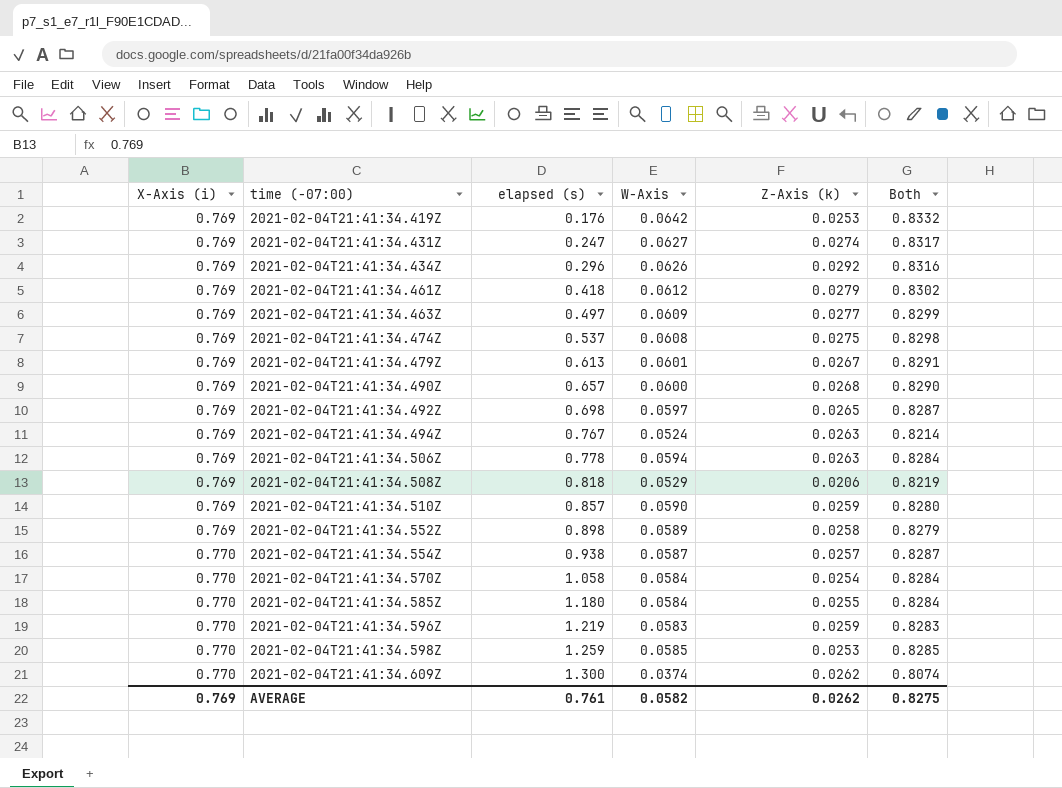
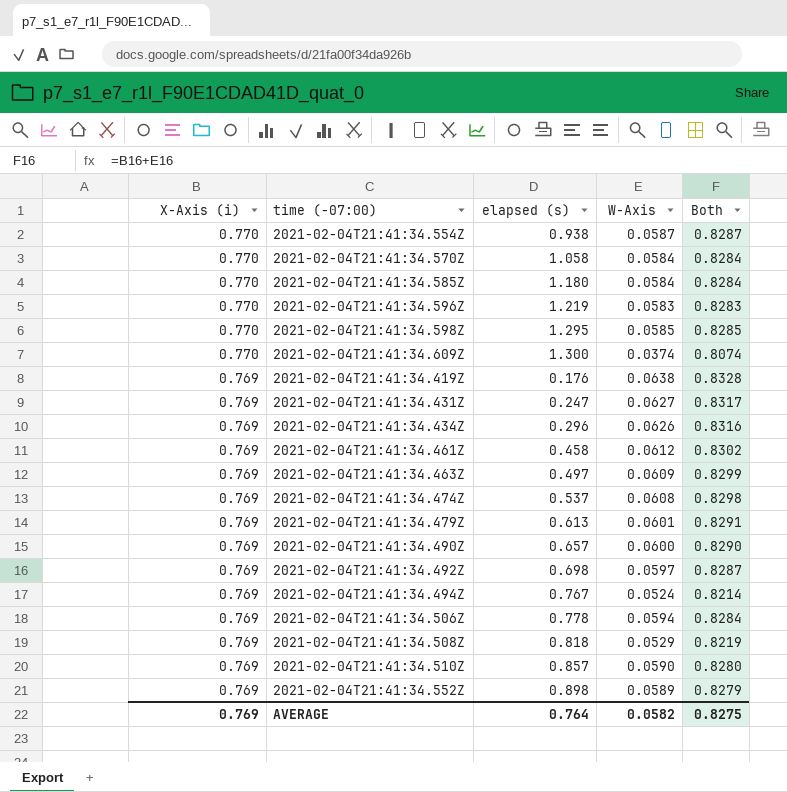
row order: X-Axis (i) ascending -> X-Axis (i) descending
column Z-Axis (k) | position: 5 -> none
2021-02-04T21:41:34.598Z | elapsed (s): 1.259 -> 1.295
2021-02-04T21:41:34.419Z | W-Axis: 0.0642 -> 0.0638
2021-02-04T21:41:34.419Z | Both: 0.8332 -> 0.8328
2021-02-04T21:41:34.461Z | elapsed (s): 0.418 -> 0.458
AVERAGE | elapsed (s): 0.761 -> 0.764

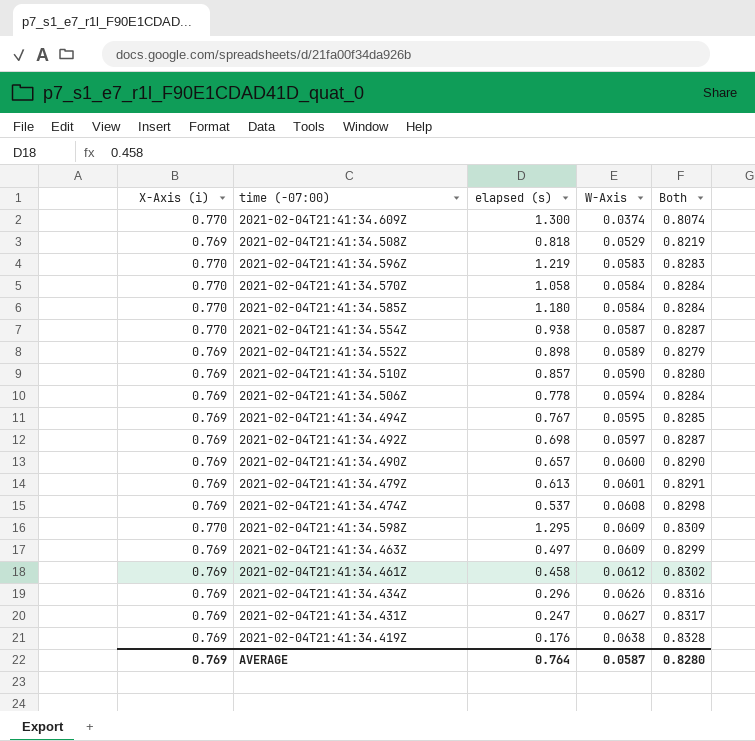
row order: X-Axis (i) descending -> W-Axis ascending
2021-02-04T21:41:34.494Z | W-Axis: 0.0524 -> 0.0595
2021-02-04T21:41:34.494Z | Both: 0.8214 -> 0.8285
2021-02-04T21:41:34.598Z | W-Axis: 0.0585 -> 0.0609
2021-02-04T21:41:34.598Z | Both: 0.8285 -> 0.8309
AVERAGE | W-Axis: 0.0582 -> 0.0587
AVERAGE | Both: 0.8275 -> 0.8280

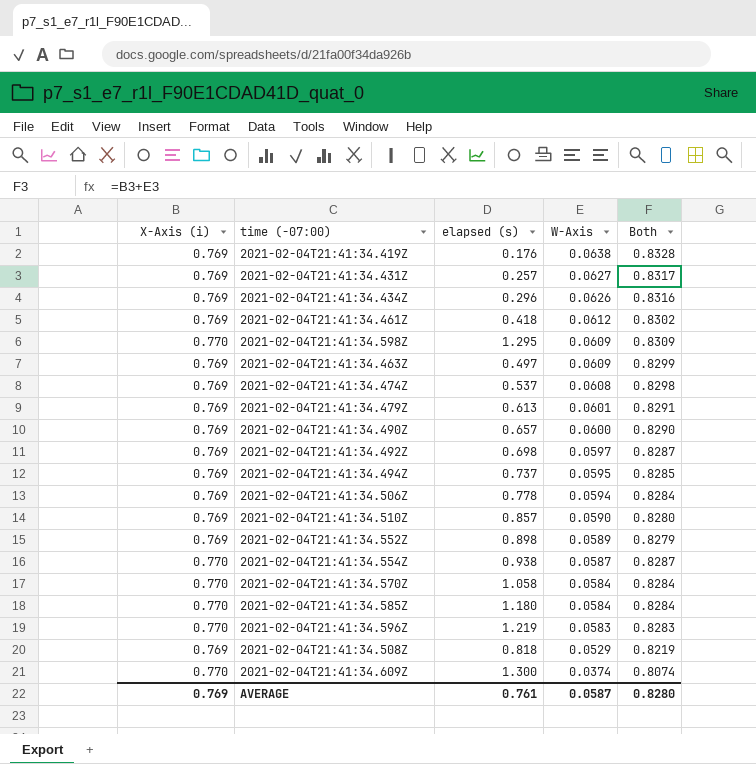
row order: W-Axis ascending -> W-Axis descending
2021-02-04T21:41:34.431Z | elapsed (s): 0.247 -> 0.257
2021-02-04T21:41:34.461Z | elapsed (s): 0.458 -> 0.418
2021-02-04T21:41:34.494Z | elapsed (s): 0.767 -> 0.737
AVERAGE | elapsed (s): 0.764 -> 0.761

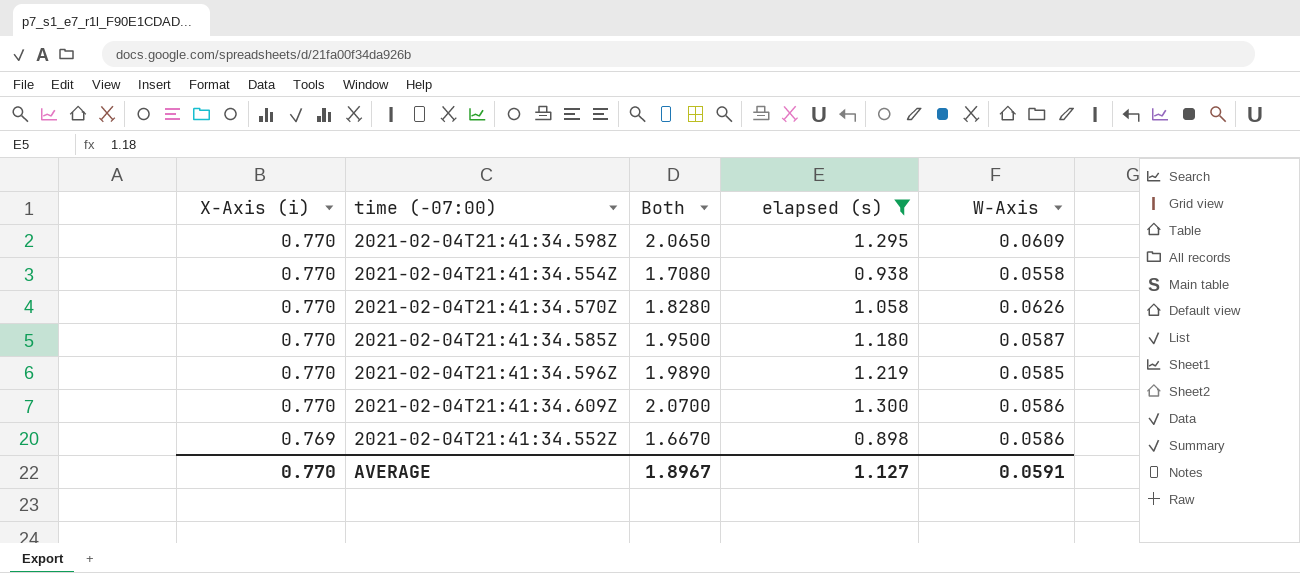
filter: none -> elapsed (s) >= 0.898
row order: W-Axis descending -> X-Axis (i) descending
column Both | formula: [X-Axis (i)] + [W-Axis] -> [X-Axis (i)] + [elapsed (s)]
column Both | position: 5 -> 3
2021-02-04T21:41:34.554Z | W-Axis: 0.0587 -> 0.0558
2021-02-04T21:41:34.570Z | W-Axis: 0.0584 -> 0.0626
2021-02-04T21:41:34.585Z | W-Axis: 0.0584 -> 0.0587
2021-02-04T21:41:34.596Z | W-Axis: 0.0583 -> 0.0585
2021-02-04T21:41:34.609Z | W-Axis: 0.0374 -> 0.0586
2021-02-04T21:41:34.552Z | W-Axis: 0.0589 -> 0.0586
AVERAGE | X-Axis (i): 0.769 -> 0.770
AVERAGE | Both: 0.8280 -> 1.8967
AVERAGE | elapsed (s): 0.761 -> 1.127
AVERAGE | W-Axis: 0.0587 -> 0.0591

